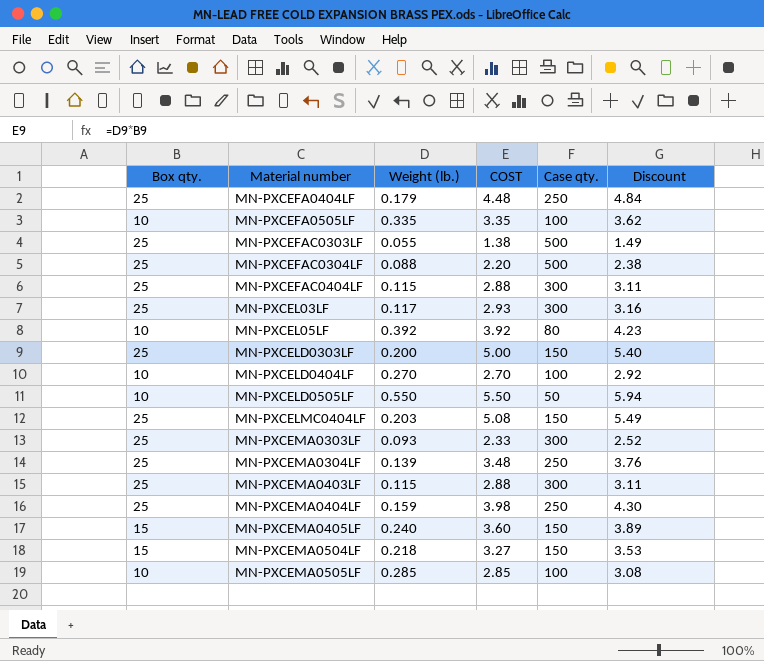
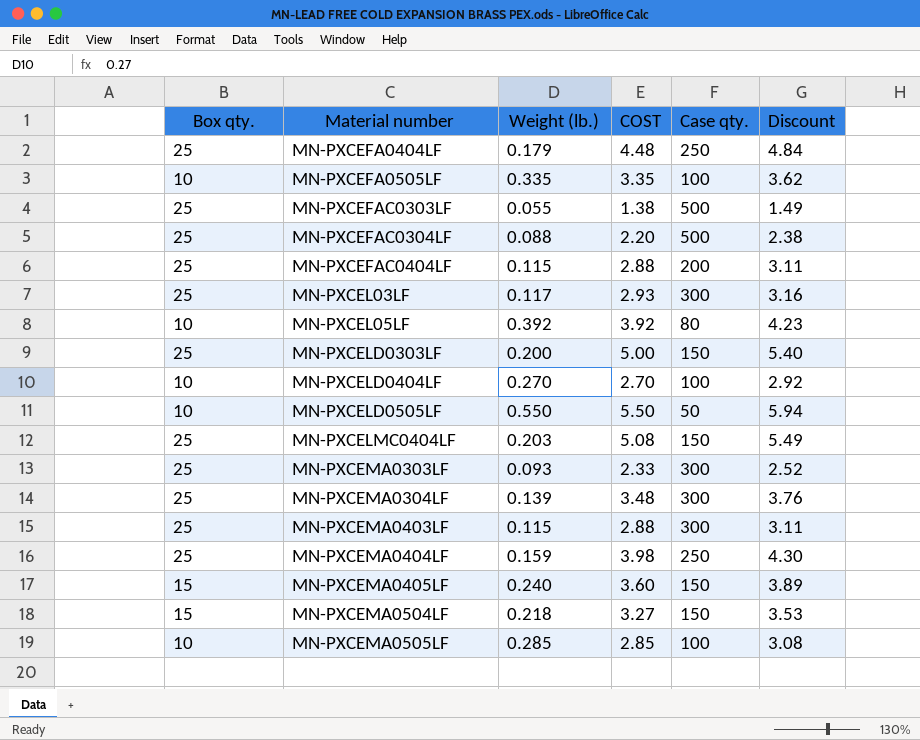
MN-PXCEFAC0404LF | Case qty.: 300 -> 200
MN-PXCEMA0304LF | Case qty.: 250 -> 300

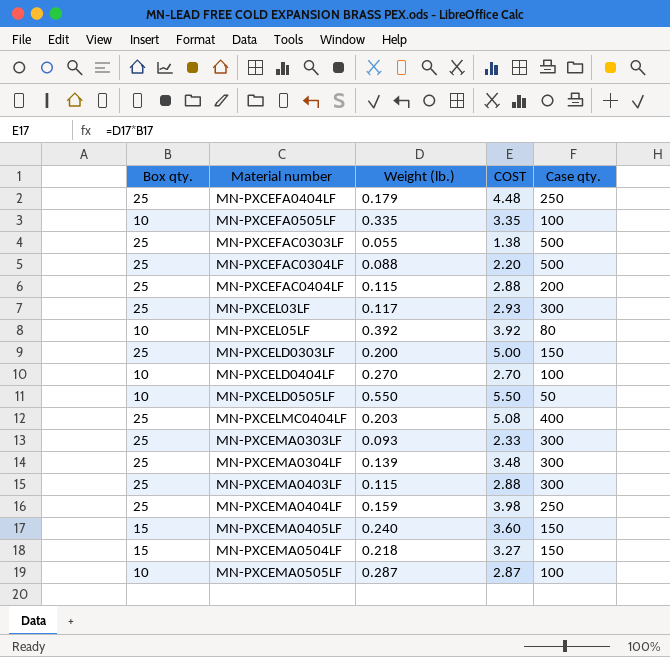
column Discount | formula: [COST] * 1.08 -> none
MN-PXCELMC0404LF | Case qty.: 150 -> 400
MN-PXCEMA0505LF | Weight (lb.): 0.285 -> 0.287
MN-PXCEMA0505LF | COST: 2.85 -> 2.87

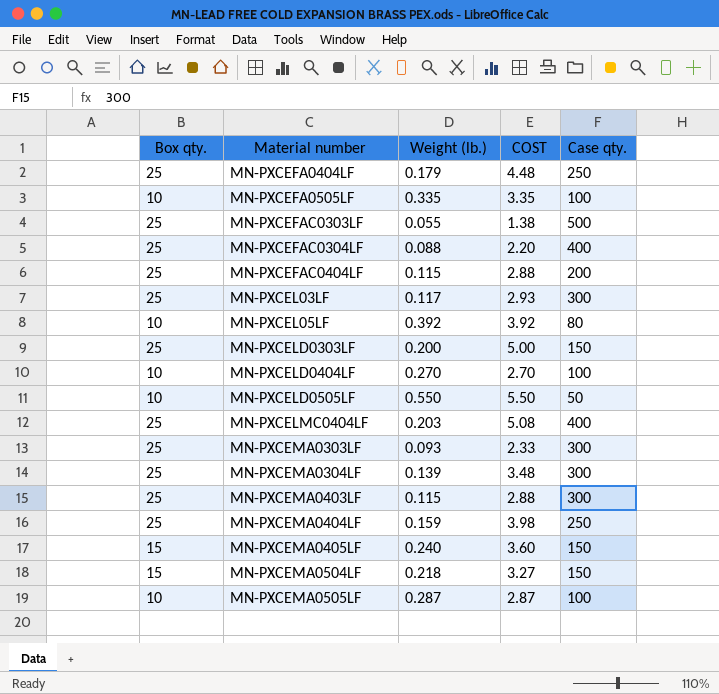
MN-PXCEFAC0304LF | Case qty.: 500 -> 400

